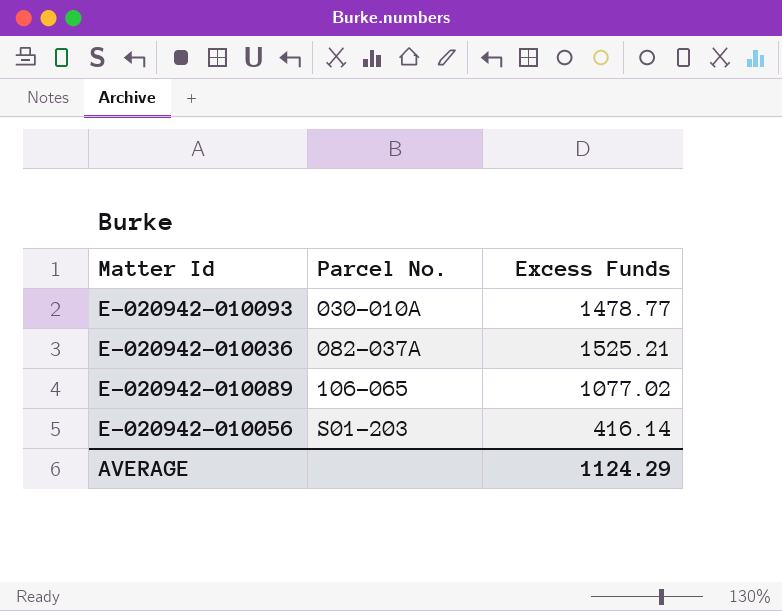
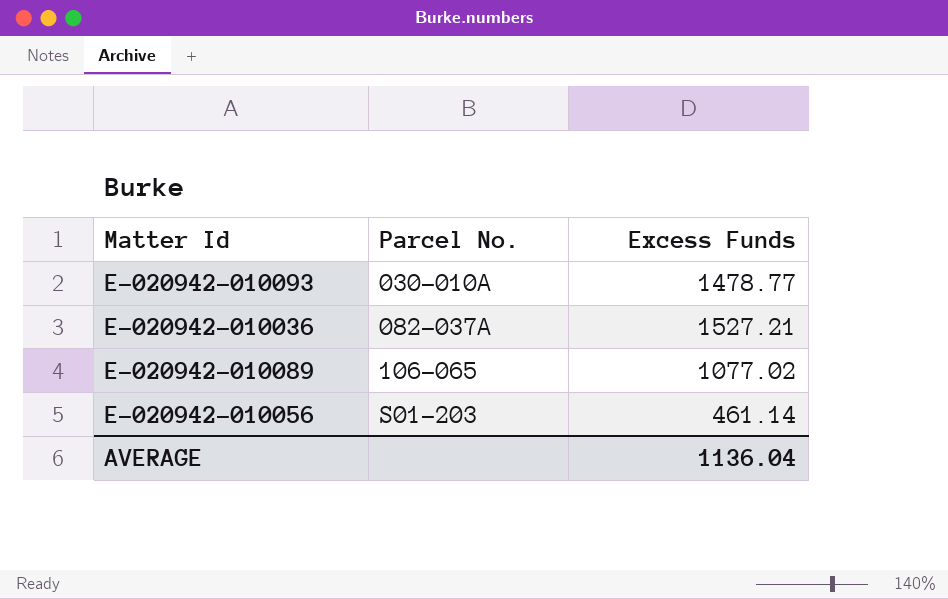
E-020942-010036 | Excess Funds: 1525.21 -> 1527.21
E-020942-010056 | Excess Funds: 416.14 -> 461.14
AVERAGE | Excess Funds: 1124.29 -> 1136.04

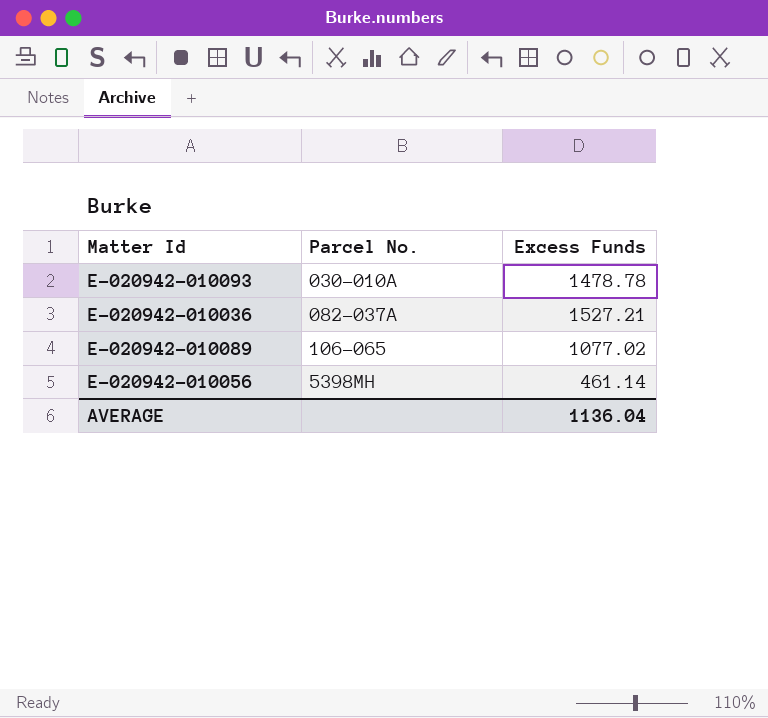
E-020942-010093 | Excess Funds: 1478.77 -> 1478.78
E-020942-010056 | Parcel No.: S01-203 -> 5398MH

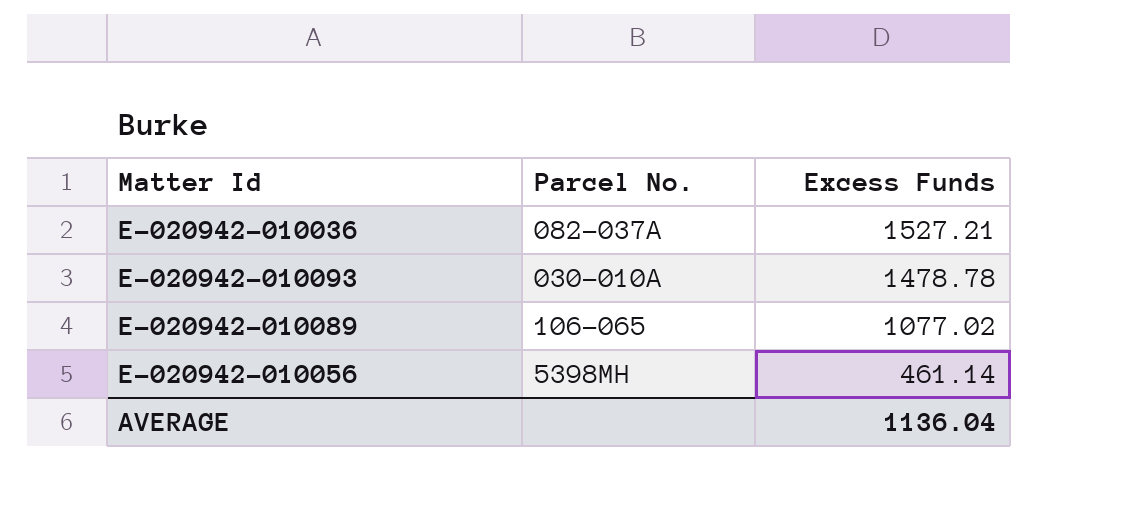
row order: Parcel No. ascending -> Excess Funds descending

